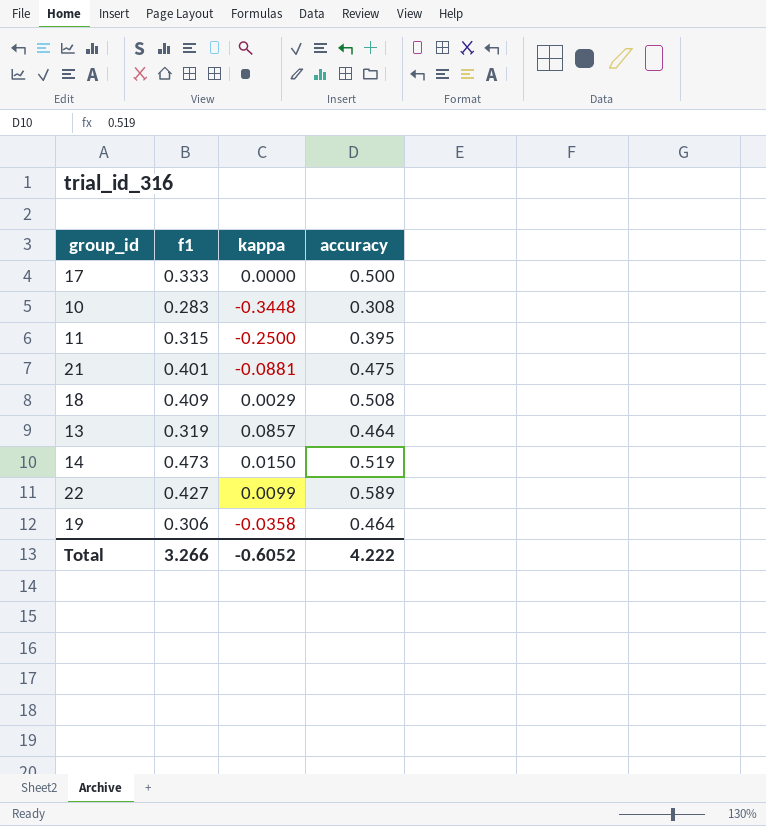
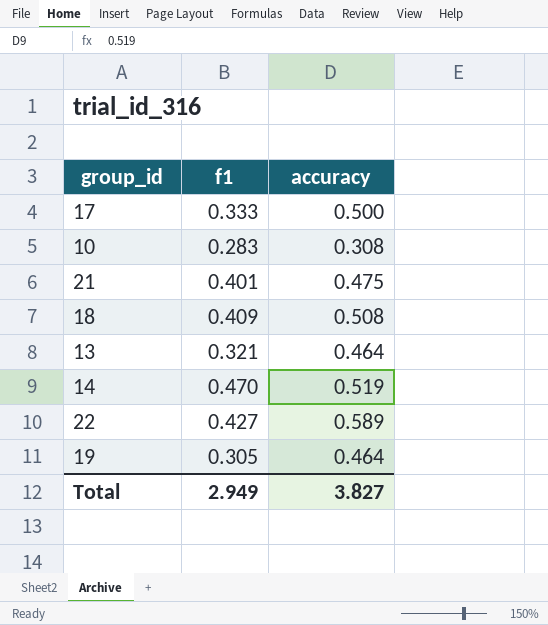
column kappa | position: 3 -> none
row 11: 0.315 | -0.2500 | 0.395 -> none
13 | f1: 0.319 -> 0.321
14 | f1: 0.473 -> 0.470
19 | f1: 0.306 -> 0.305
Total | f1: 3.266 -> 2.949
Total | accuracy: 4.222 -> 3.827

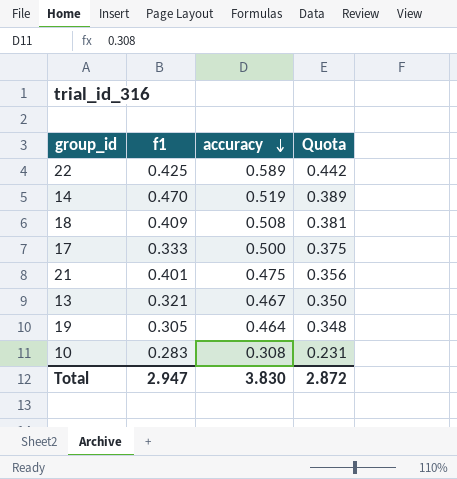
row order: none -> accuracy descending
column Quota | formula: none -> [accuracy] * 0.75
22 | f1: 0.427 -> 0.425
13 | accuracy: 0.464 -> 0.467
Total | f1: 2.949 -> 2.947
Total | accuracy: 3.827 -> 3.830

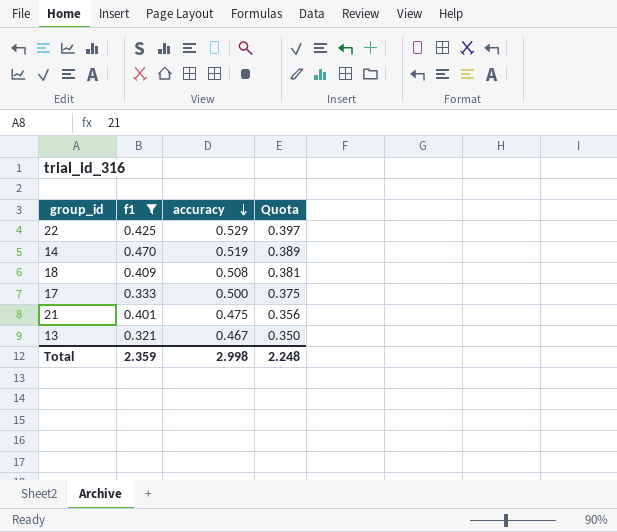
filter: none -> f1 >= 0.321
22 | accuracy: 0.589 -> 0.529
22 | Quota: 0.442 -> 0.397
Total | f1: 2.947 -> 2.359
Total | accuracy: 3.830 -> 2.998
Total | Quota: 2.872 -> 2.248

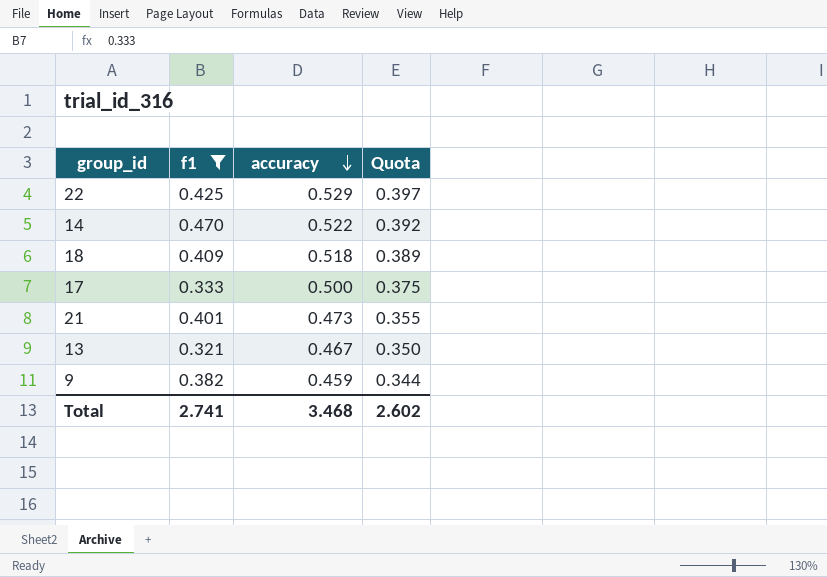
14 | accuracy: 0.519 -> 0.522
14 | Quota: 0.389 -> 0.392
18 | accuracy: 0.508 -> 0.518
18 | Quota: 0.381 -> 0.389
21 | accuracy: 0.475 -> 0.473
21 | Quota: 0.356 -> 0.355
row 9: none -> 0.382 | 0.459 | 0.344
Total | f1: 2.359 -> 2.741
Total | accuracy: 2.998 -> 3.468
Total | Quota: 2.248 -> 2.602

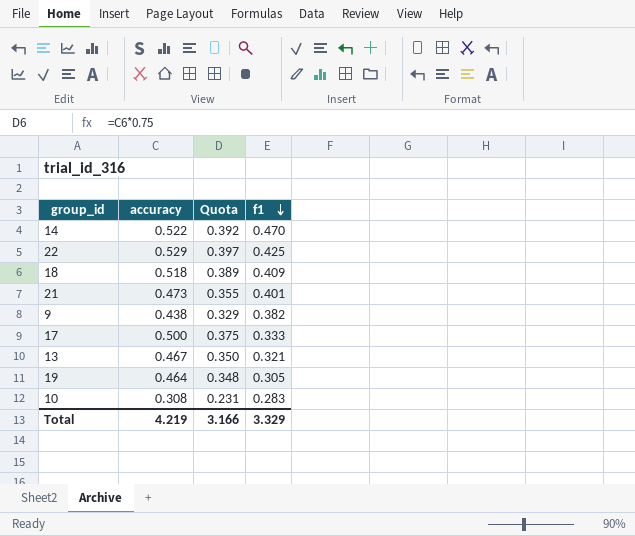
filter: f1 >= 0.321 -> none
row order: accuracy descending -> f1 descending
column f1 | position: 2 -> 4
9 | accuracy: 0.459 -> 0.438
9 | Quota: 0.344 -> 0.329
Total | accuracy: 3.468 -> 4.219
Total | Quota: 2.602 -> 3.166
Total | f1: 2.741 -> 3.329

